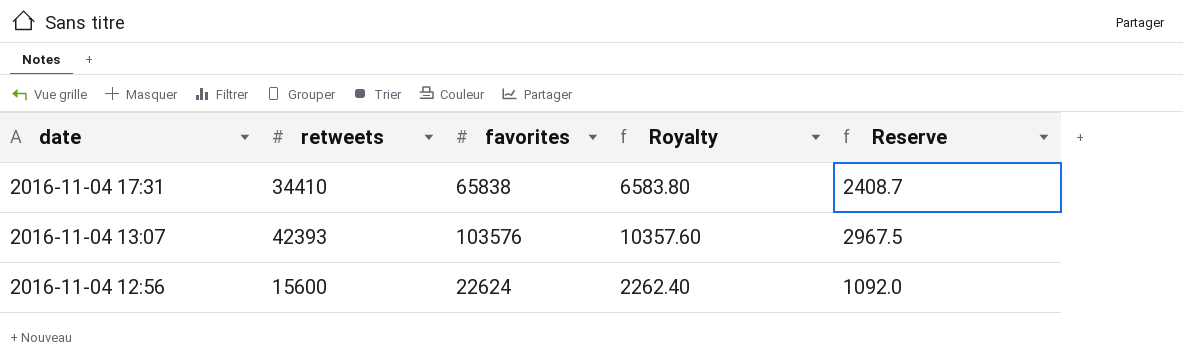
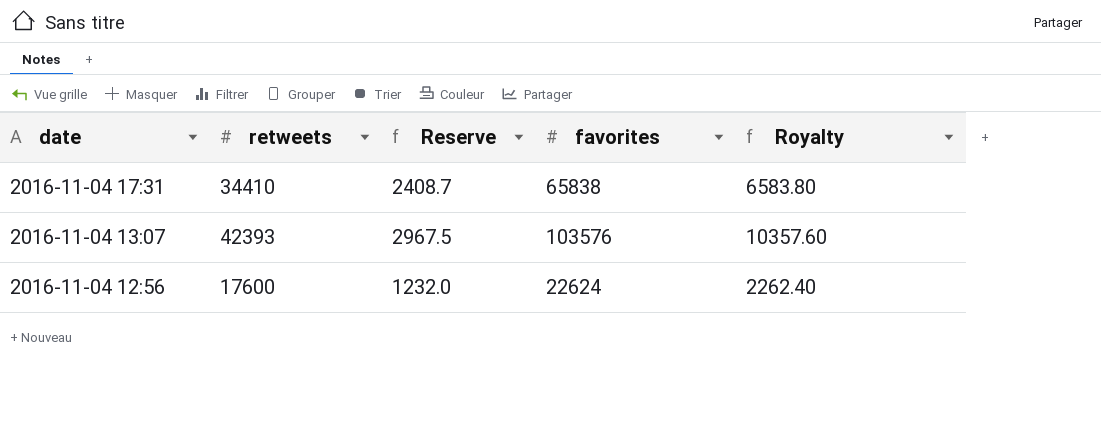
column Reserve | position: 5 -> 3
2016-11-04 12:56 | retweets: 15600 -> 17600
2016-11-04 12:56 | Reserve: 1092.0 -> 1232.0

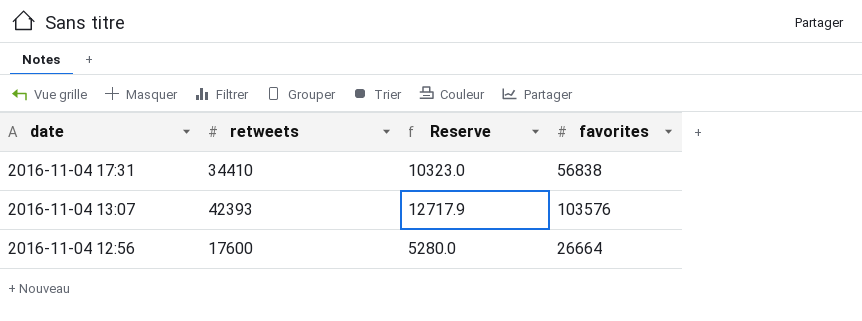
column Royalty | formula: [favorites] * 0.1 -> none
column Reserve | formula: [retweets] * 0.07 -> [retweets] * 0.3
2016-11-04 17:31 | favorites: 65838 -> 56838
2016-11-04 12:56 | favorites: 22624 -> 26664

